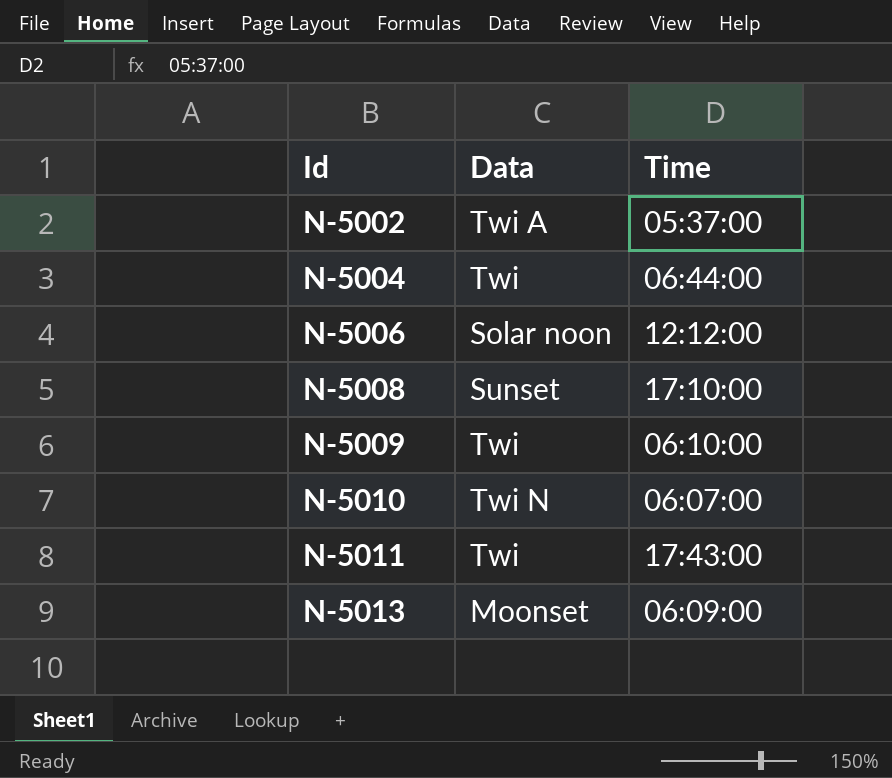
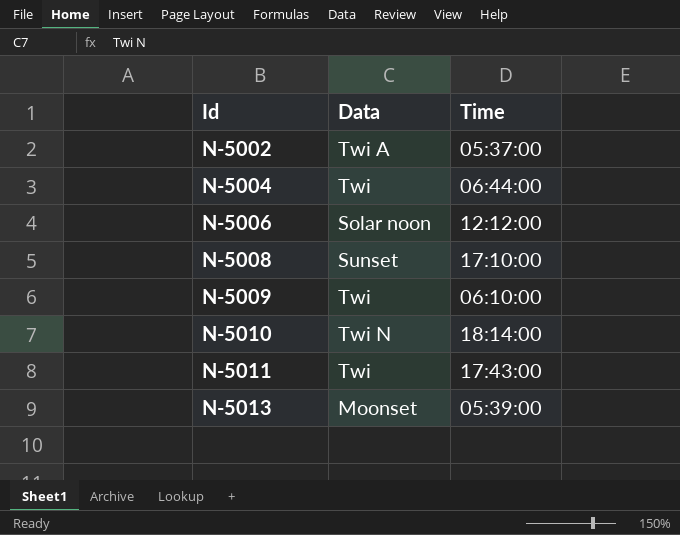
N-5010 | Time: 06:07:00 -> 18:14:00
N-5013 | Time: 06:09:00 -> 05:39:00

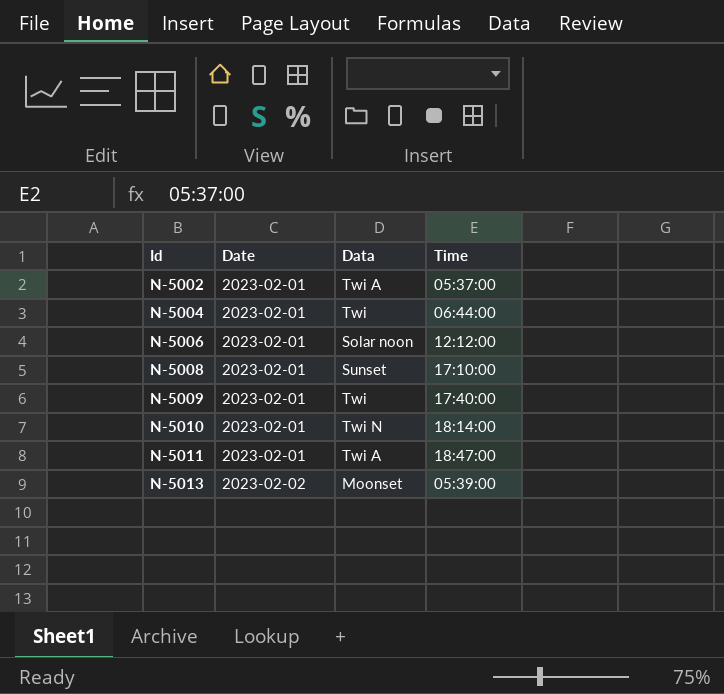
column Date | position: none -> 2
N-5009 | Time: 06:10:00 -> 17:40:00
N-5011 | Data: Twi -> Twi A
N-5011 | Time: 17:43:00 -> 18:47:00

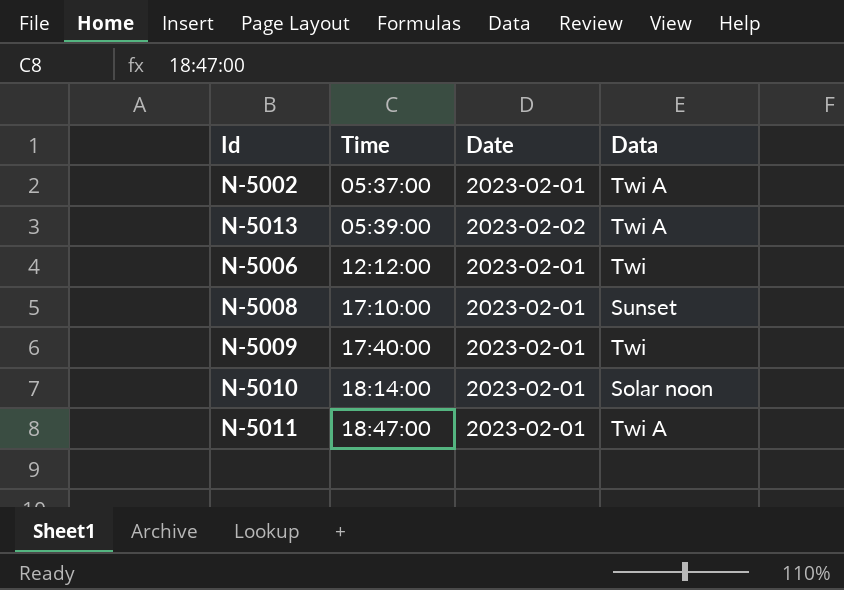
row order: Id ascending -> Time ascending
column Time | position: 4 -> 2
row N-5004: 2023-02-01 | Twi | 06:44:00 -> none
N-5013 | Data: Moonset -> Twi A
N-5006 | Data: Solar noon -> Twi
N-5010 | Data: Twi N -> Solar noon

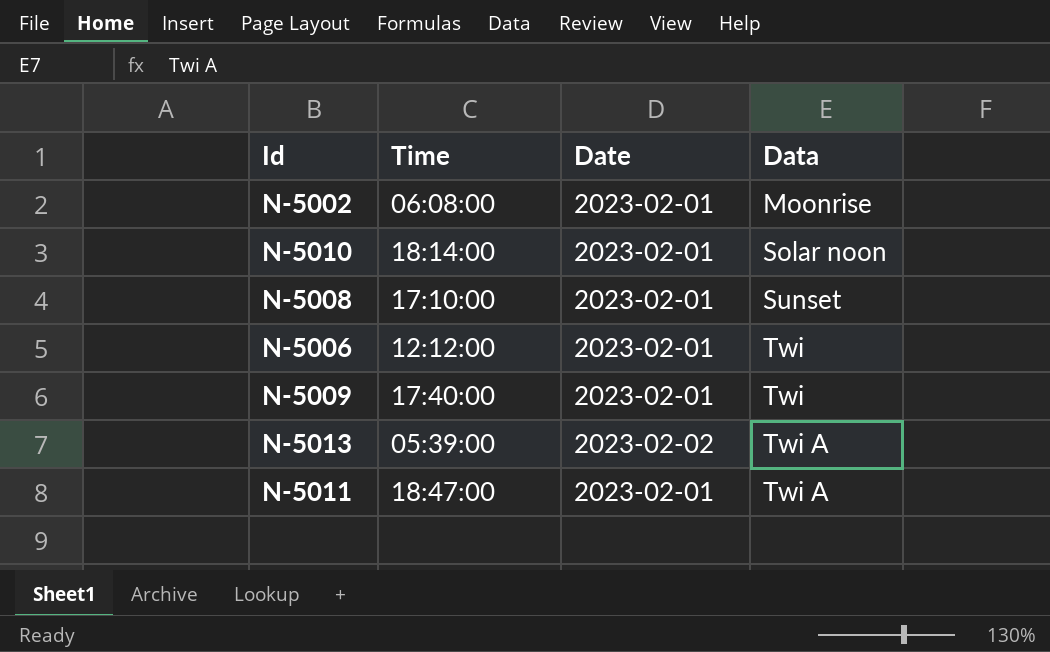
row order: Time ascending -> Data ascending
N-5002 | Time: 05:37:00 -> 06:08:00
N-5002 | Data: Twi A -> Moonrise

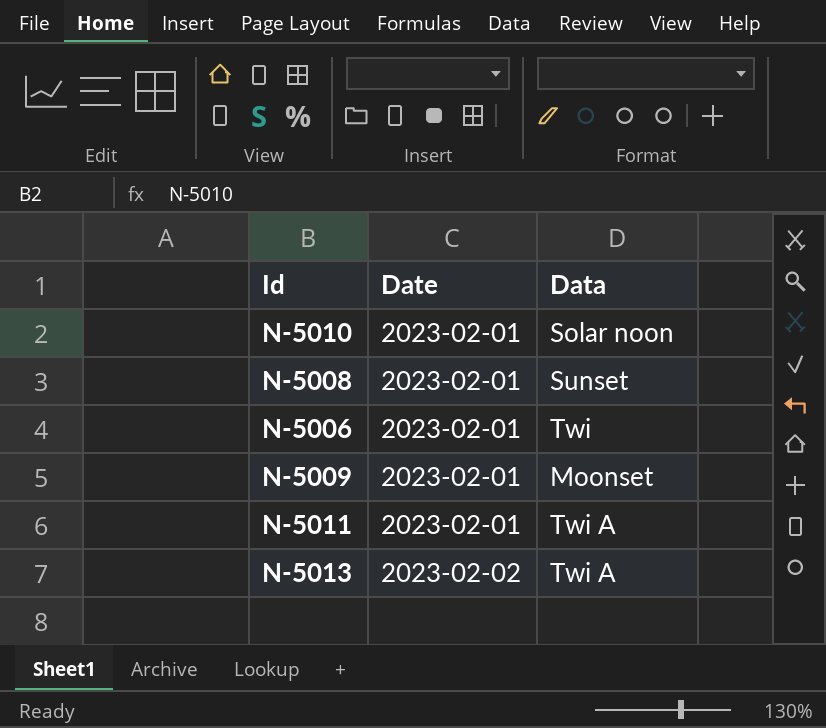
row order: Data ascending -> Date ascending
column Time | position: 2 -> none
row N-5002: 06:08:00 | 2023-02-01 | Moonrise -> none
N-5009 | Data: Twi -> Moonset

